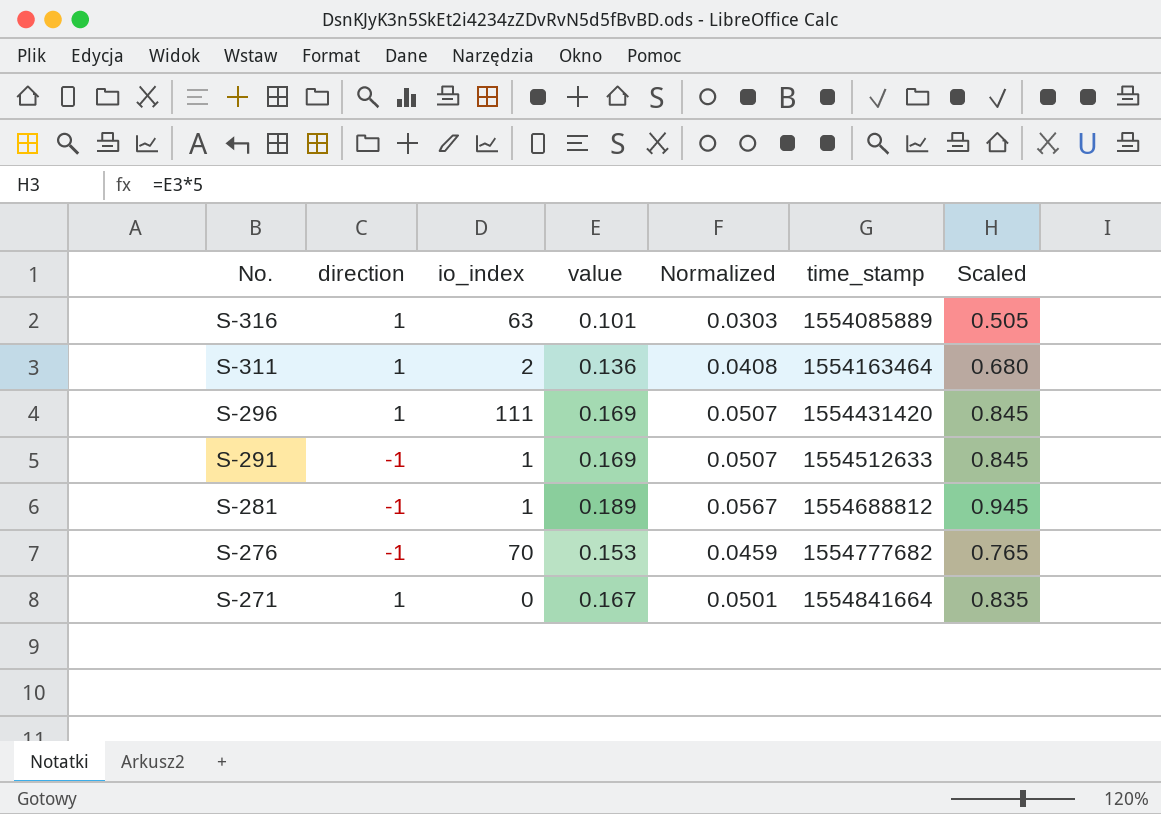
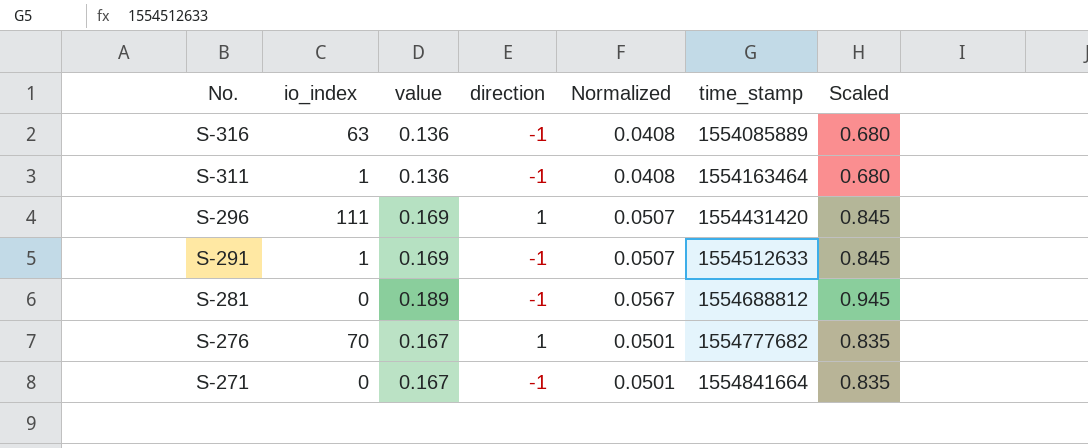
column direction | position: 2 -> 4
S-316 | value: 0.101 -> 0.136
S-316 | direction: 1 -> -1
S-316 | Normalized: 0.0303 -> 0.0408
S-316 | Scaled: 0.505 -> 0.680
S-311 | io_index: 2 -> 1
S-311 | direction: 1 -> -1
S-281 | io_index: 1 -> 0
S-276 | value: 0.153 -> 0.167
S-276 | direction: -1 -> 1
S-276 | Normalized: 0.0459 -> 0.0501
S-276 | Scaled: 0.765 -> 0.835
S-271 | direction: 1 -> -1

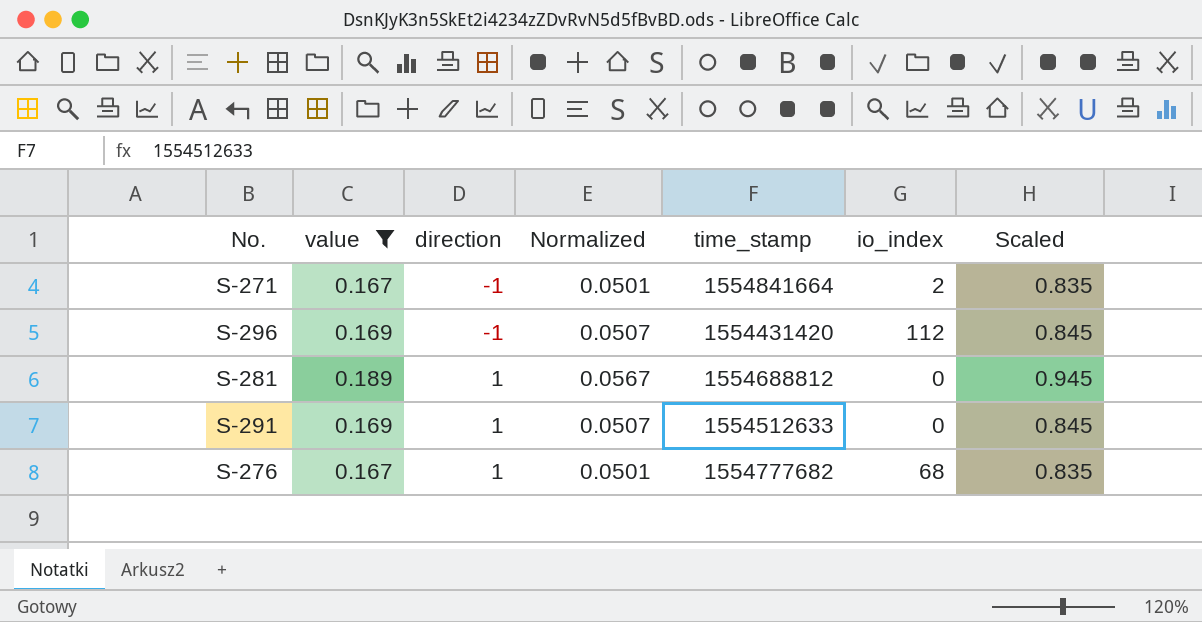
filter: none -> value != 0.136
row order: No. descending -> direction ascending
column io_index | position: 2 -> 6
S-271 | io_index: 0 -> 2
S-296 | direction: 1 -> -1
S-296 | io_index: 111 -> 112
S-281 | direction: -1 -> 1
S-291 | direction: -1 -> 1
S-291 | io_index: 1 -> 0
S-276 | io_index: 70 -> 68

